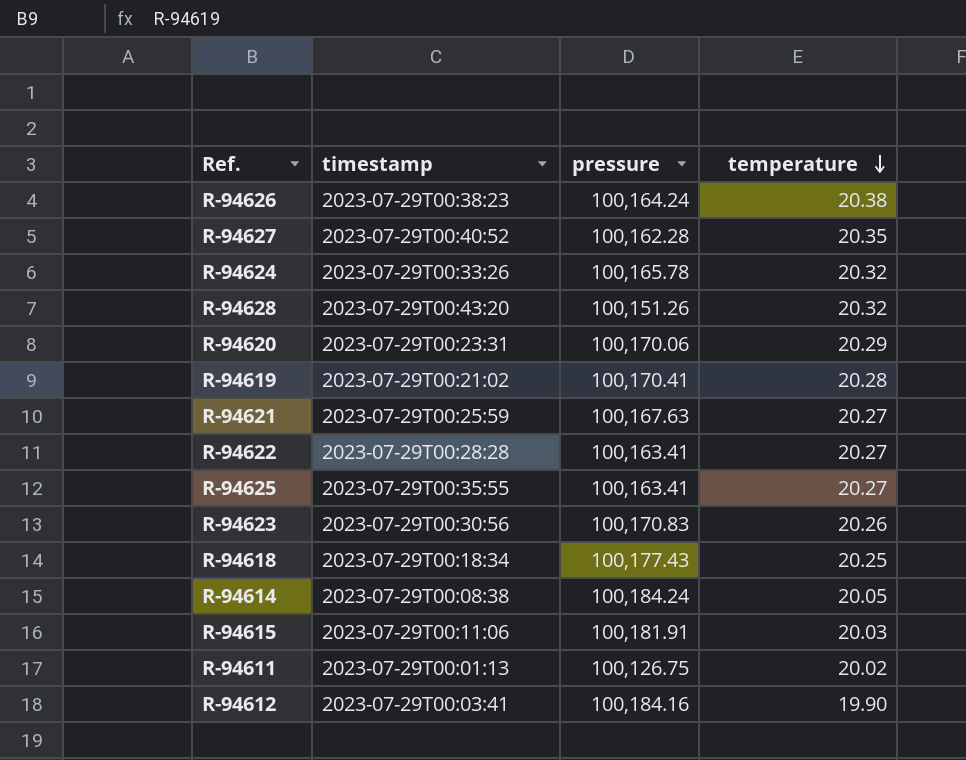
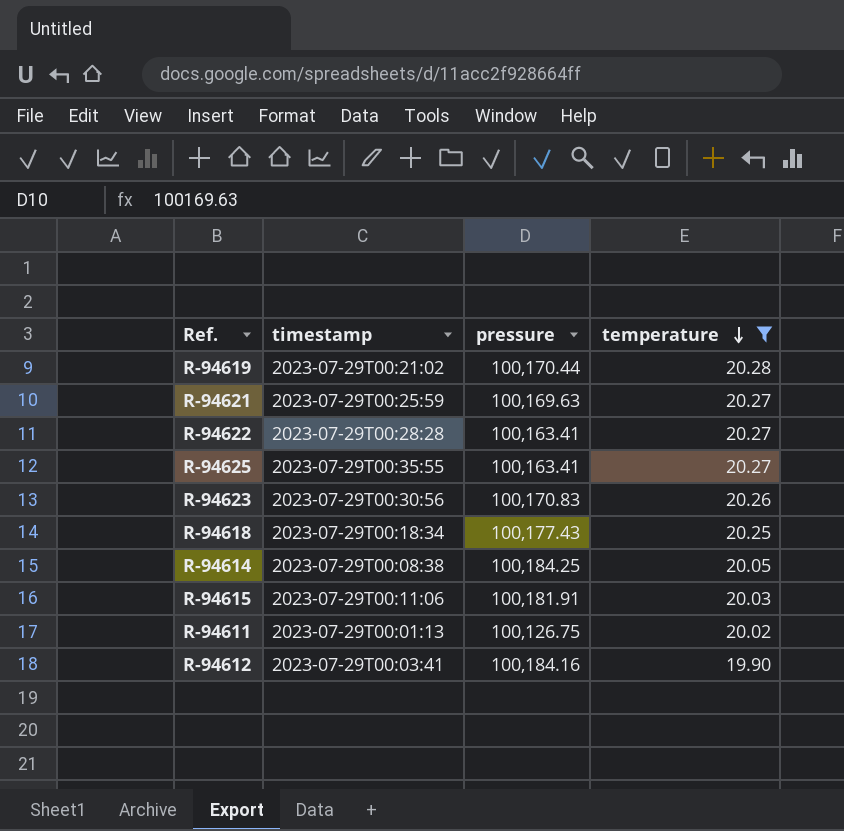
filter: none -> temperature <= 20.28
R-94619 | pressure: 100,170.41 -> 100,170.44
R-94621 | pressure: 100,167.63 -> 100,169.63
R-94614 | pressure: 100,184.24 -> 100,184.25

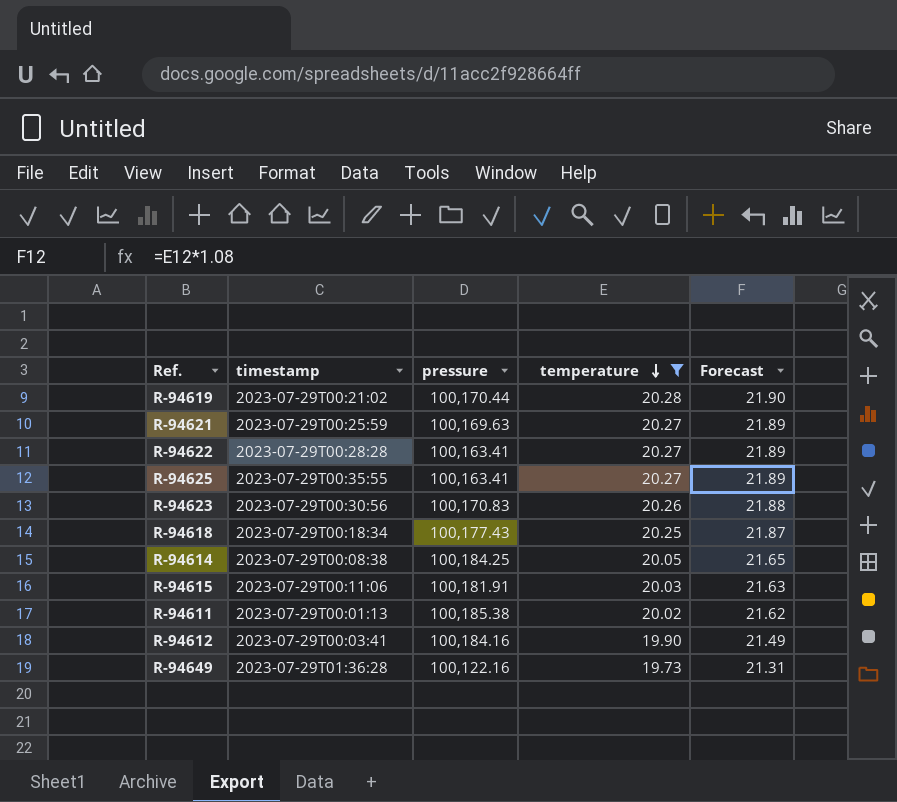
column Forecast | formula: none -> [temperature] * 1.08
R-94611 | pressure: 100,126.75 -> 100,185.38
row R-94649: none -> 2023-07-29T01:36:28 | 100,122.16 | 19.73 | 21.31

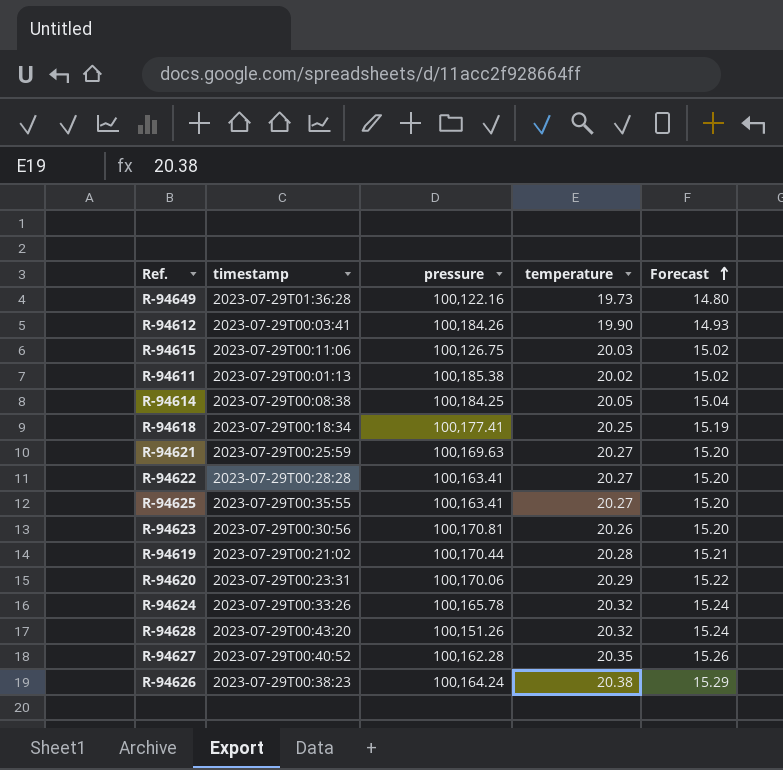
filter: temperature <= 20.28 -> none
row order: temperature descending -> Forecast ascending
column Forecast | formula: [temperature] * 1.08 -> [temperature] * 0.75
R-94612 | pressure: 100,184.16 -> 100,184.26
R-94615 | pressure: 100,181.91 -> 100,126.75
R-94618 | pressure: 100,177.43 -> 100,177.41
R-94623 | pressure: 100,170.83 -> 100,170.81

